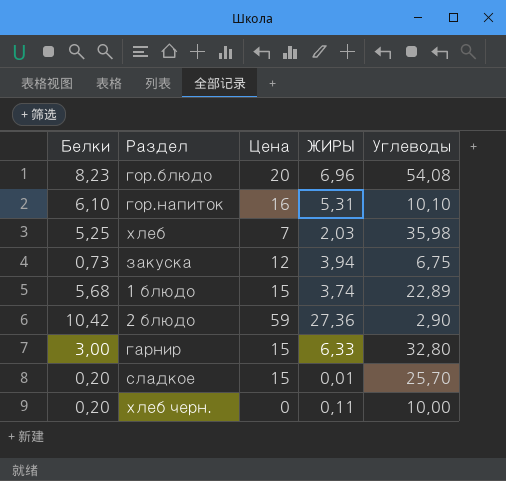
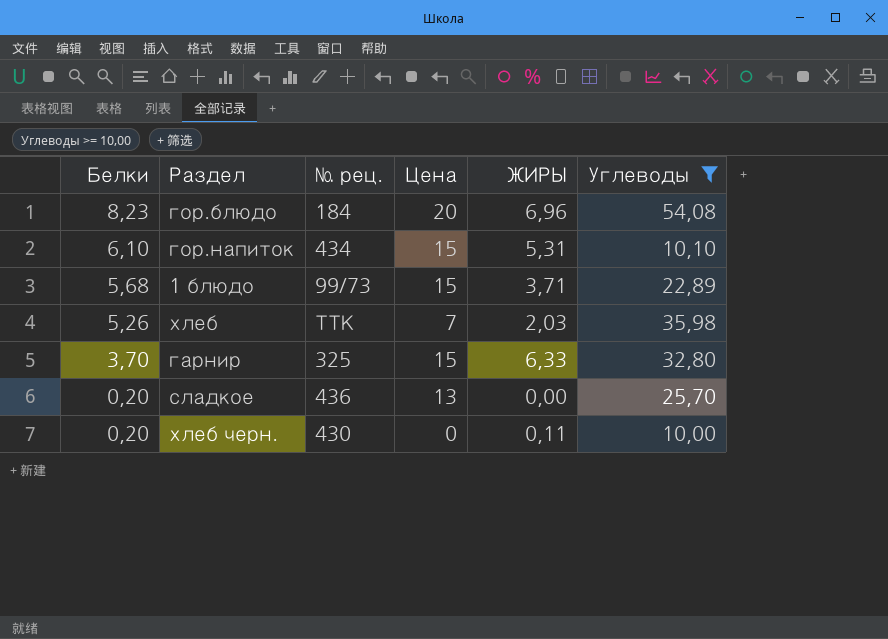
filter: none -> Углеводы >= 10,00
row order: none -> Белки descending
column № рец. | position: none -> 3
гор.напиток | Цена: 16 -> 15
1 блюдо | ЖИРЫ: 3,74 -> 3,71
хлеб | Белки: 5,25 -> 5,26
гарнир | Белки: 3,00 -> 3,70
сладкое | Цена: 15 -> 13
сладкое | ЖИРЫ: 0,01 -> 0,00

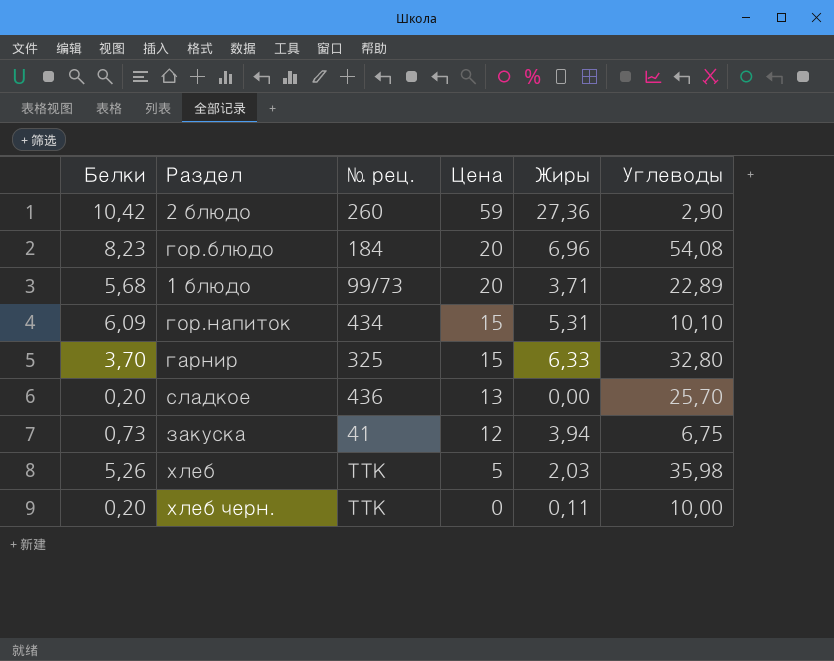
filter: Углеводы >= 10,00 -> none
row order: Белки descending -> Цена descending
column name: ЖИРЫ -> Жиры
1 блюдо | Цена: 15 -> 20
гор.напиток | Белки: 6,10 -> 6,09
хлеб | Цена: 7 -> 5
хлеб черн. | № рец.: 430 -> ТТК

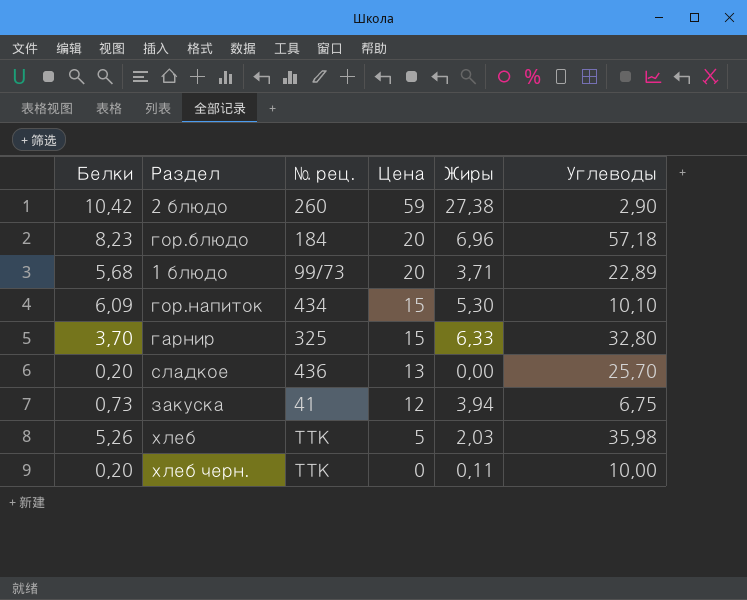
2 блюдо | Жиры: 27,36 -> 27,38
гор.блюдо | Углеводы: 54,08 -> 57,18
гор.напиток | Жиры: 5,31 -> 5,30

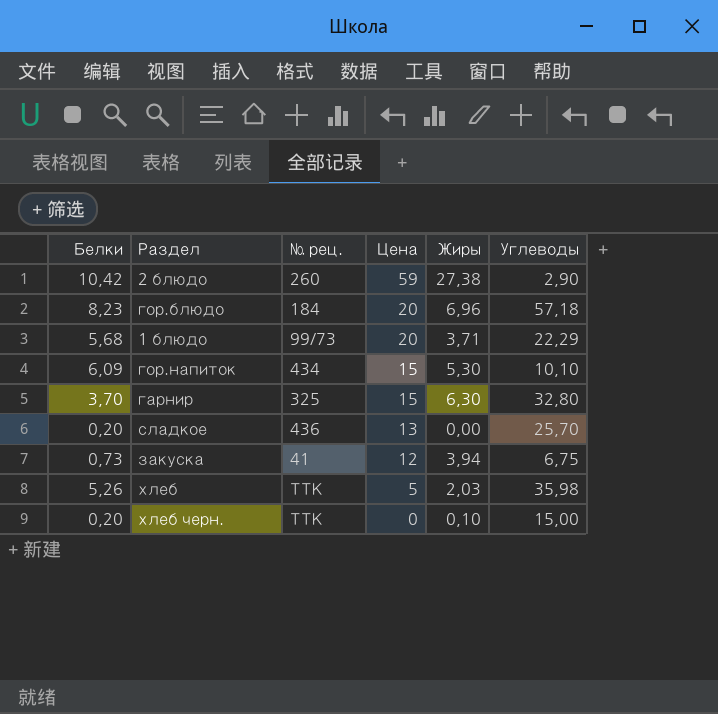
1 блюдо | Углеводы: 22,89 -> 22,29
гарнир | Жиры: 6,33 -> 6,30
хлеб черн. | Жиры: 0,11 -> 0,10
хлеб черн. | Углеводы: 10,00 -> 15,00

